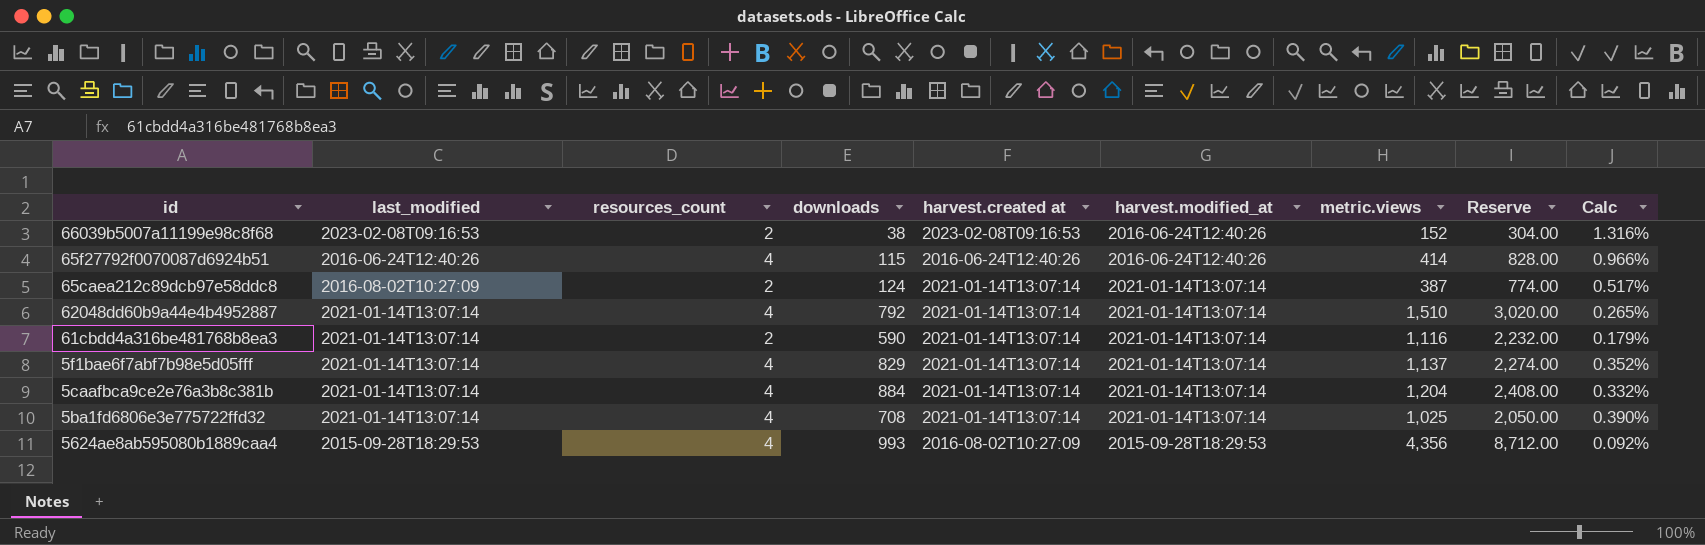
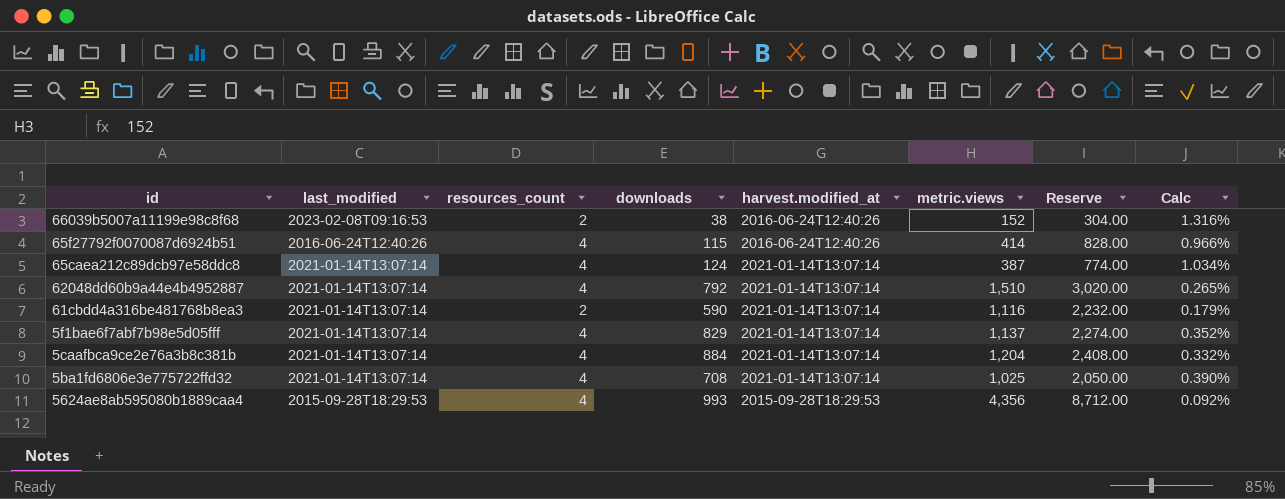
column harvest.created at | position: 5 -> none
65caea212c89dcb97e58ddc8 | last_modified: 2016-08-02T10:27:09 -> 2021-01-14T13:07:14
65caea212c89dcb97e58ddc8 | resources_count: 2 -> 4
65caea212c89dcb97e58ddc8 | Calc: 0.517% -> 1.034%

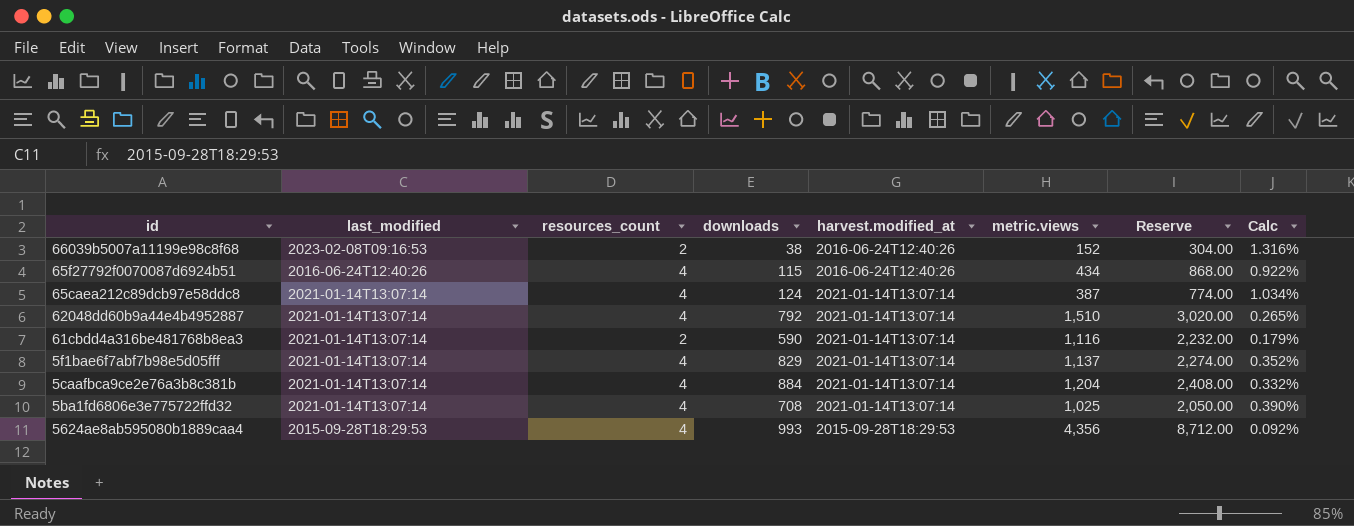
65f27792f0070087d6924b51 | metric.views: 414 -> 434
65f27792f0070087d6924b51 | Reserve: 828.00 -> 868.00
65f27792f0070087d6924b51 | Calc: 0.966% -> 0.922%

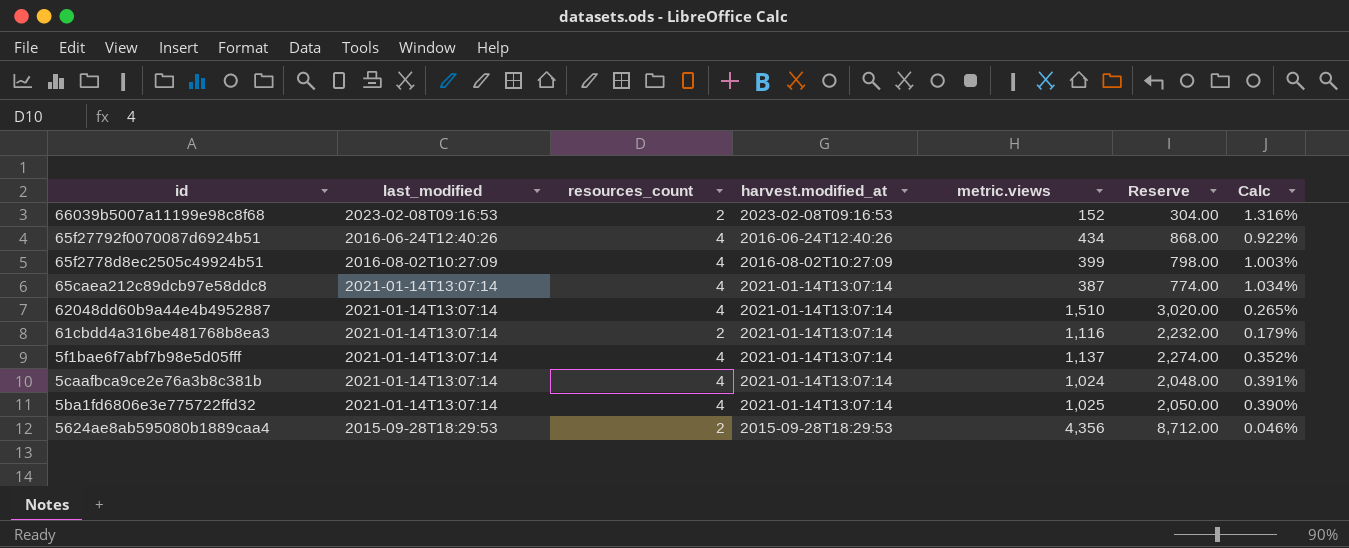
column downloads | position: 4 -> none
66039b5007a11199e98c8f68 | harvest.modified_at: 2016-06-24T12:40:26 -> 2023-02-08T09:16:53
row 65f2778d8ec2505c49924b51: none -> 2016-08-02T10:27:09 | 4 | 2016-08-02T10:27:09 | 399 | 798.00 | 1.003%
5caafbca9ce2e76a3b8c381b | metric.views: 1,204 -> 1,024
5caafbca9ce2e76a3b8c381b | Reserve: 2,408.00 -> 2,048.00
5caafbca9ce2e76a3b8c381b | Calc: 0.332% -> 0.391%
5624ae8ab595080b1889caa4 | resources_count: 4 -> 2
5624ae8ab595080b1889caa4 | Calc: 0.092% -> 0.046%

